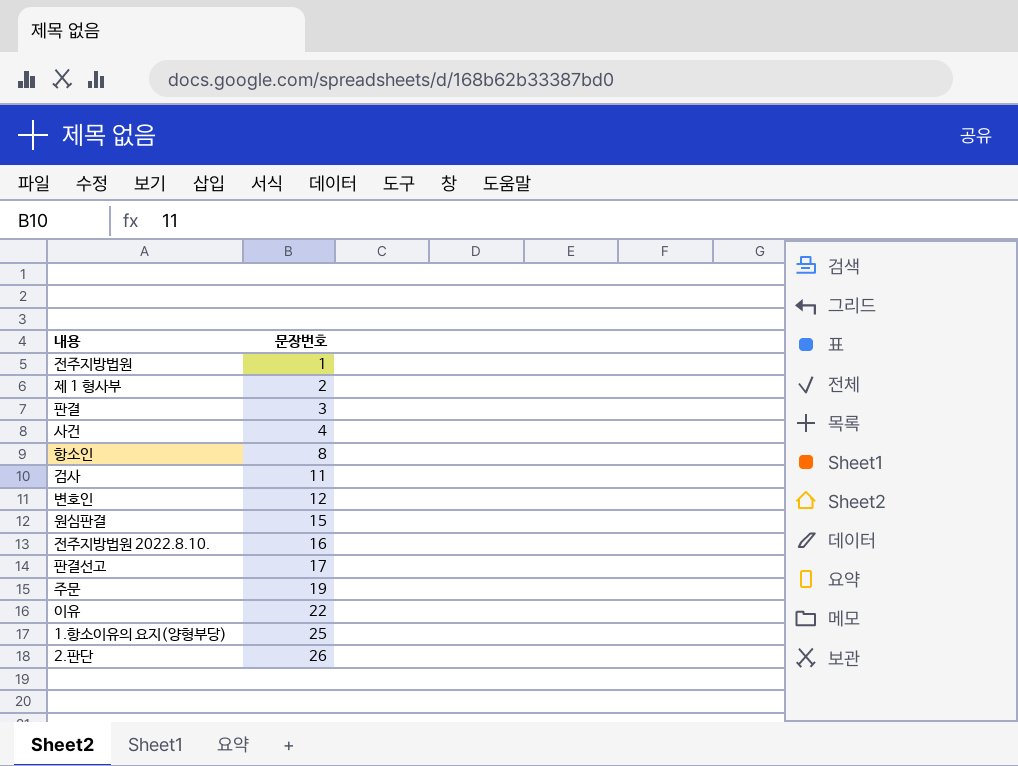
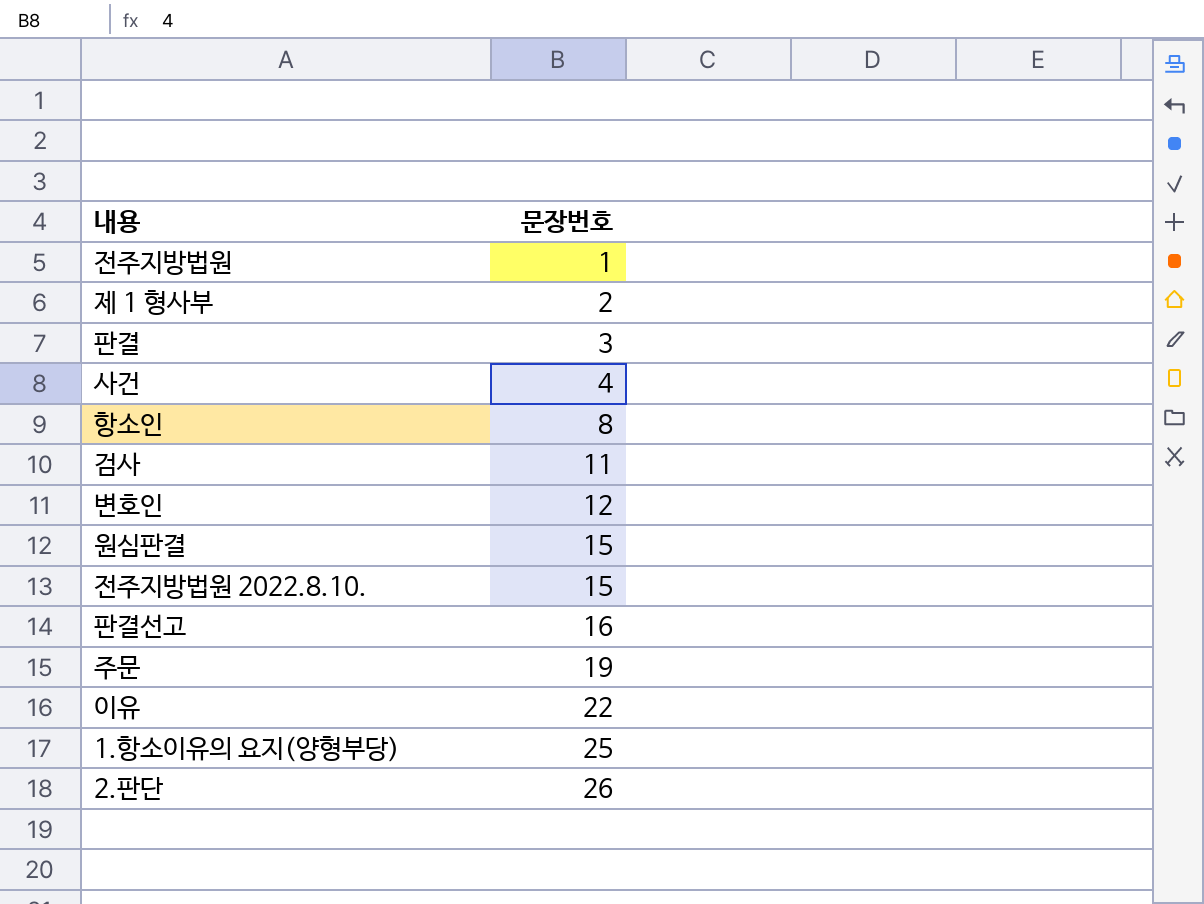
전주지방법원 2022.8.10. | 문장번호: 16 -> 15
판결선고 | 문장번호: 17 -> 16

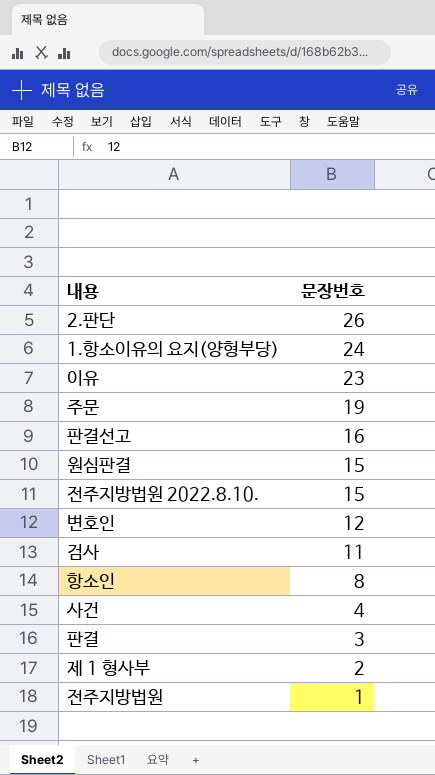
row order: 문장번호 ascending -> 문장번호 descending
1.항소이유의 요지(양형부당) | 문장번호: 25 -> 24
이유 | 문장번호: 22 -> 23

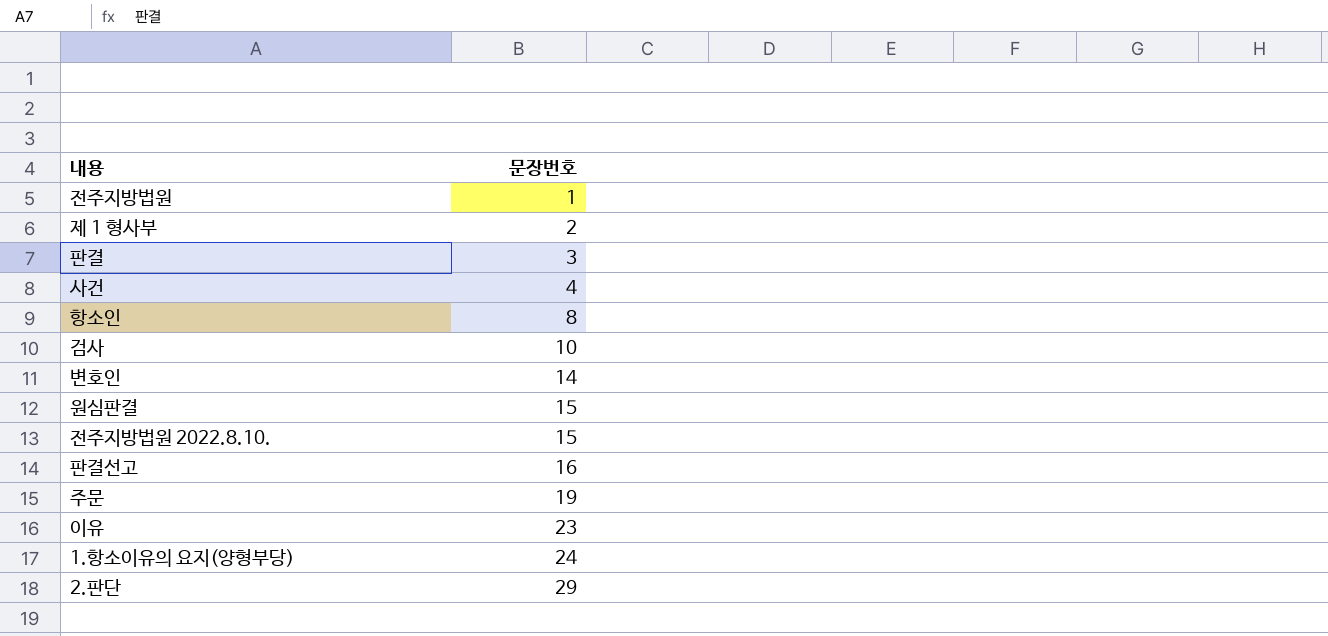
row order: 문장번호 descending -> 문장번호 ascending
검사 | 문장번호: 11 -> 10
변호인 | 문장번호: 12 -> 14
2.판단 | 문장번호: 26 -> 29

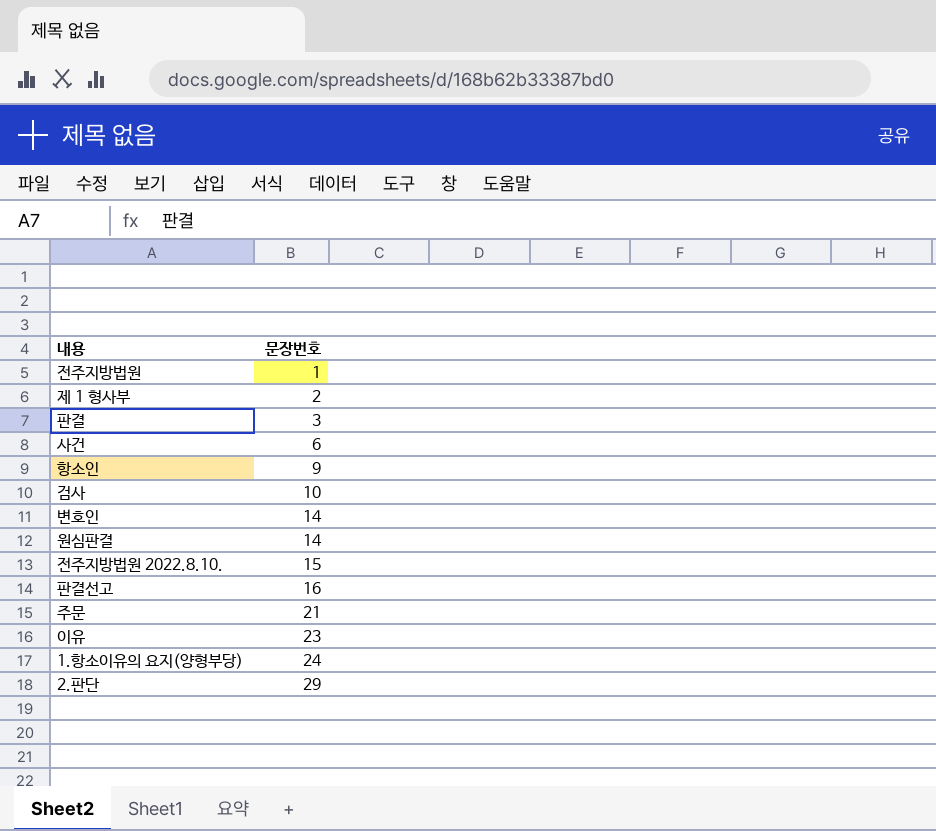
사건 | 문장번호: 4 -> 6
항소인 | 문장번호: 8 -> 9
원심판결 | 문장번호: 15 -> 14
주문 | 문장번호: 19 -> 21

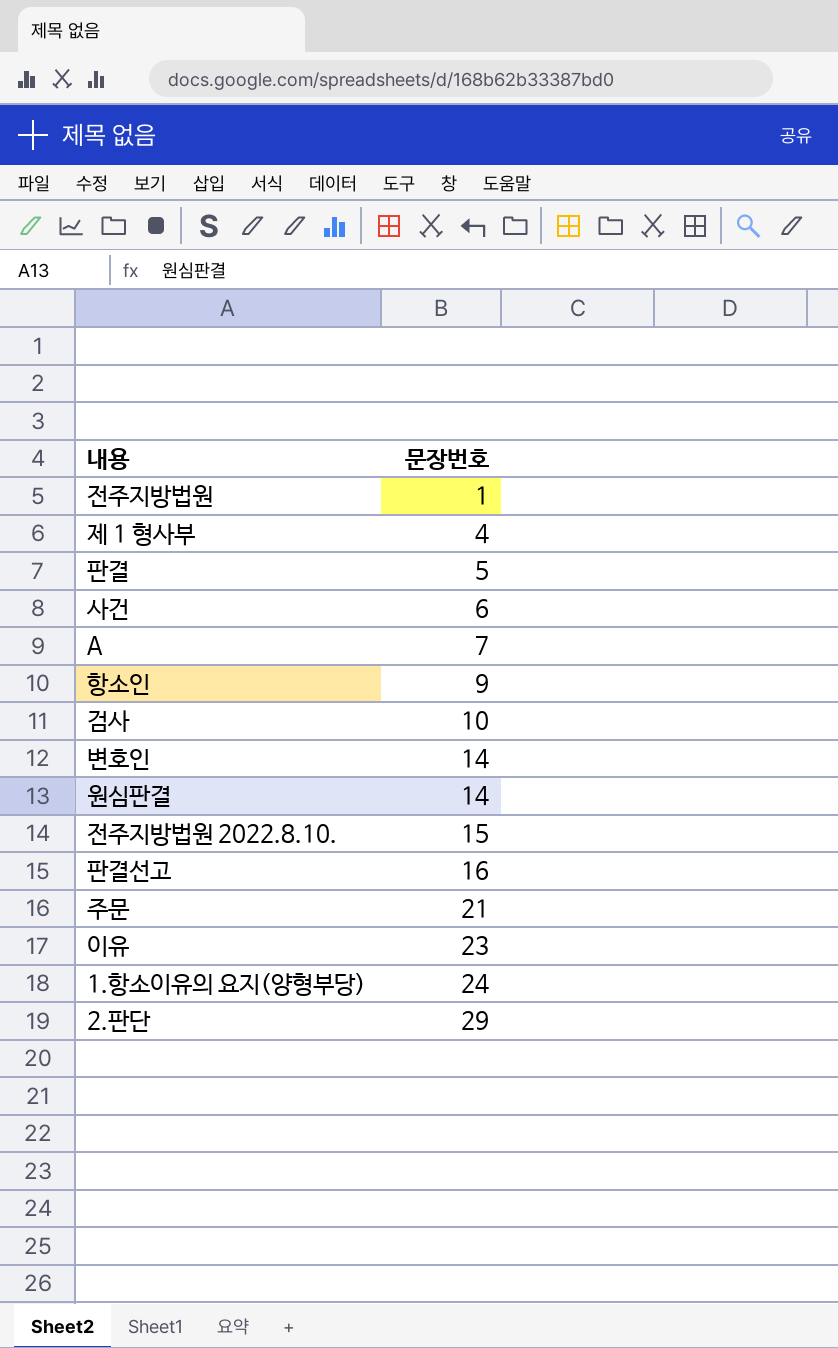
제 1 형사부 | 문장번호: 2 -> 4
판결 | 문장번호: 3 -> 5
row A: none -> 7

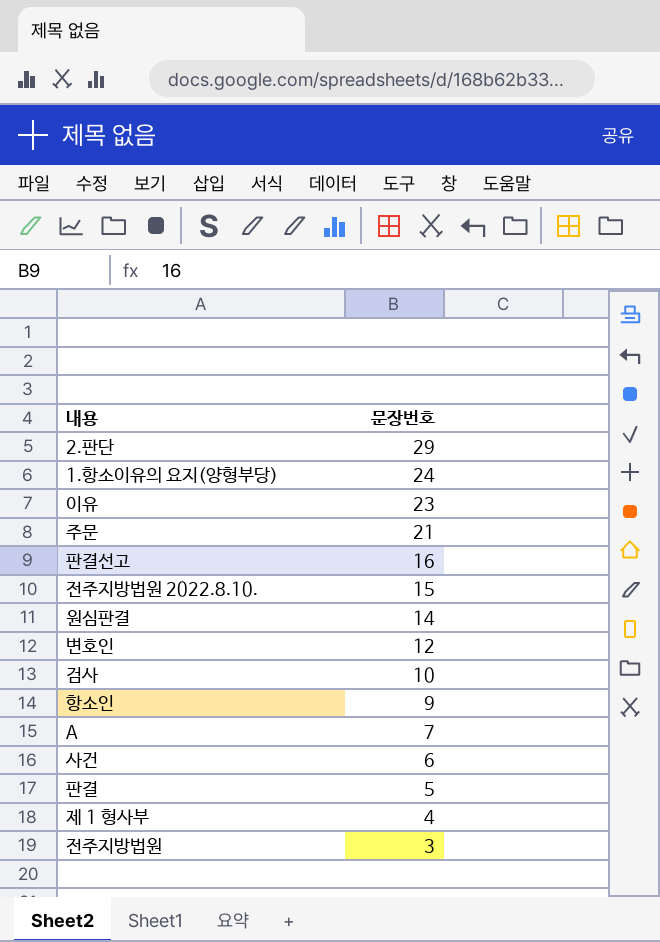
row order: 문장번호 ascending -> 문장번호 descending
변호인 | 문장번호: 14 -> 12
전주지방법원 | 문장번호: 1 -> 3

